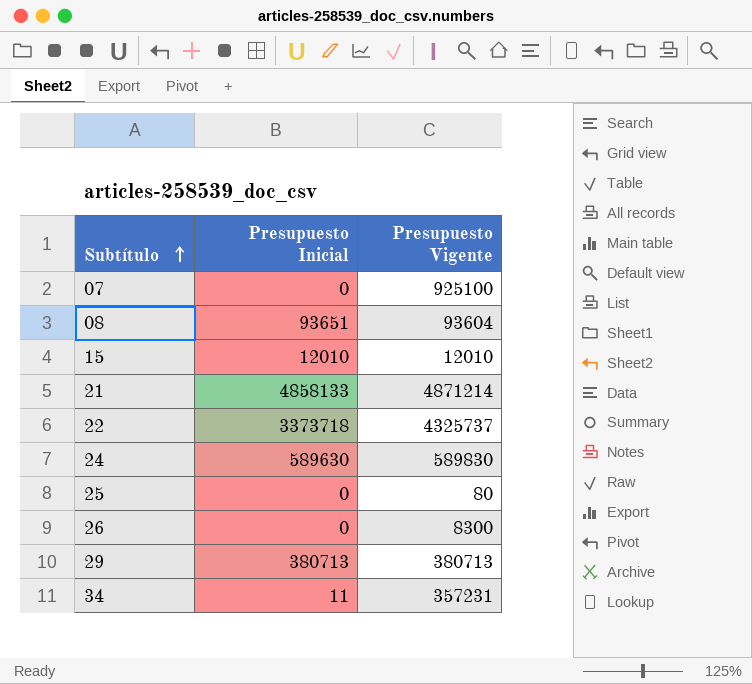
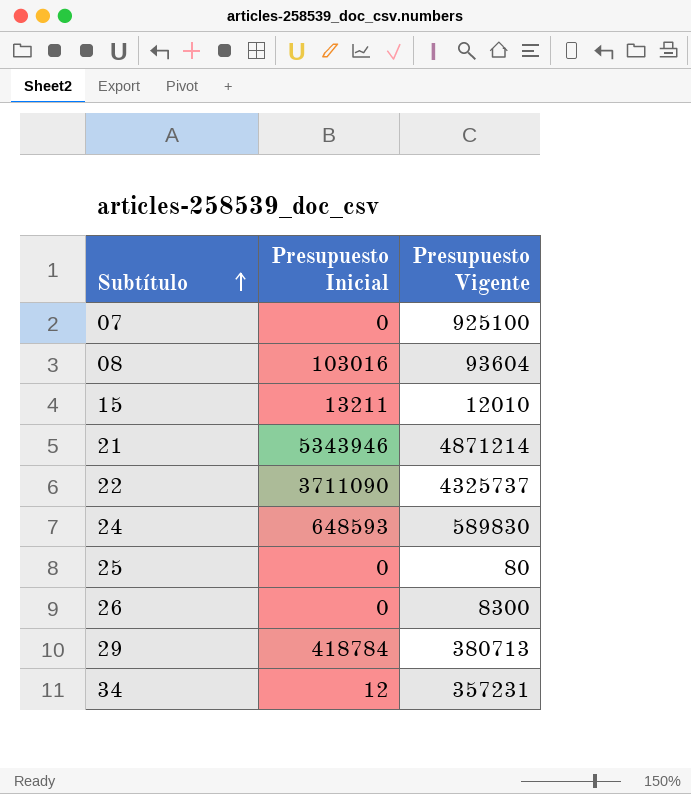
08 | Presupuesto Inicial: 93651 -> 103016
15 | Presupuesto Inicial: 12010 -> 13211
21 | Presupuesto Inicial: 4858133 -> 5343946
22 | Presupuesto Inicial: 3373718 -> 3711090
24 | Presupuesto Inicial: 589630 -> 648593
29 | Presupuesto Inicial: 380713 -> 418784
34 | Presupuesto Inicial: 11 -> 12

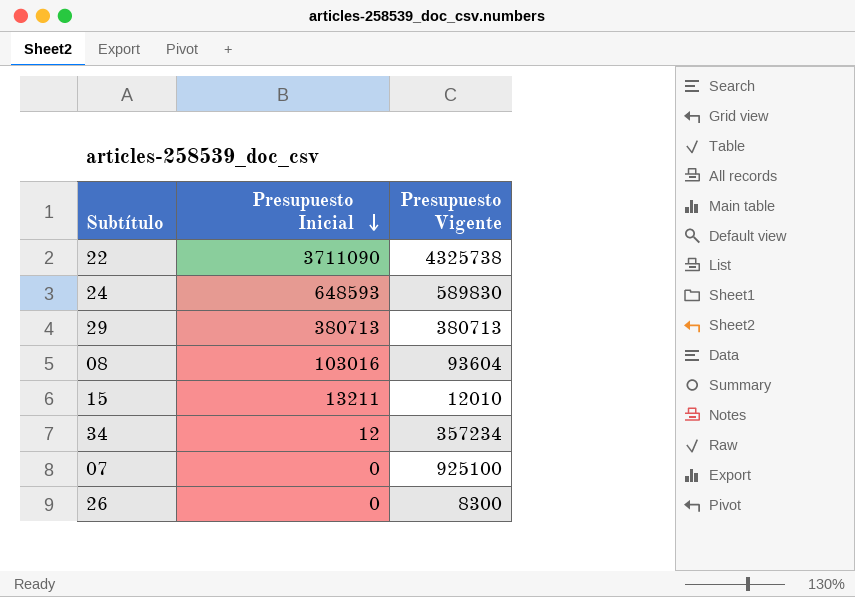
row order: Subtítulo ascending -> Presupuesto Inicial descending
row 21: 5343946 | 4871214 -> none
row 25: 0 | 80 -> none
22 | Presupuesto Vigente: 4325737 -> 4325738
29 | Presupuesto Inicial: 418784 -> 380713
34 | Presupuesto Vigente: 357231 -> 357234

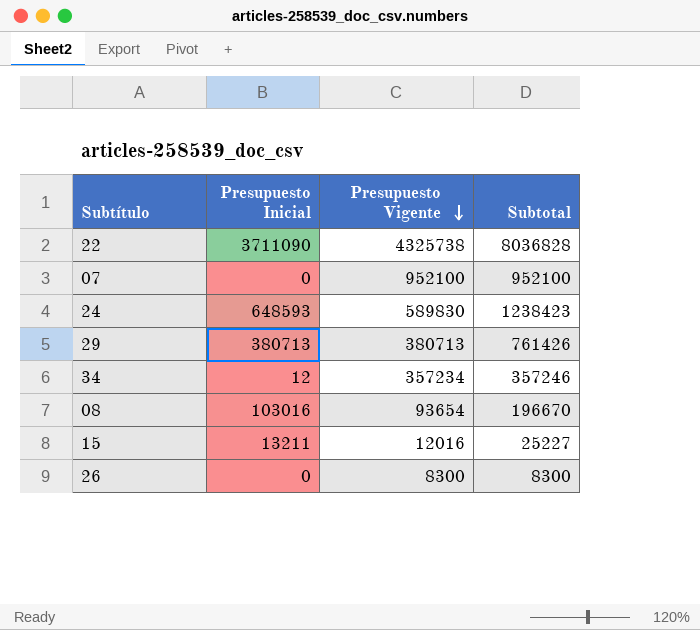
row order: Presupuesto Inicial descending -> Presupuesto Vigente descending
column Subtotal | formula: none -> [Presupuesto Inicial] + [Presupuesto Vigente]
07 | Presupuesto Vigente: 925100 -> 952100
08 | Presupuesto Vigente: 93604 -> 93654
15 | Presupuesto Vigente: 12010 -> 12016

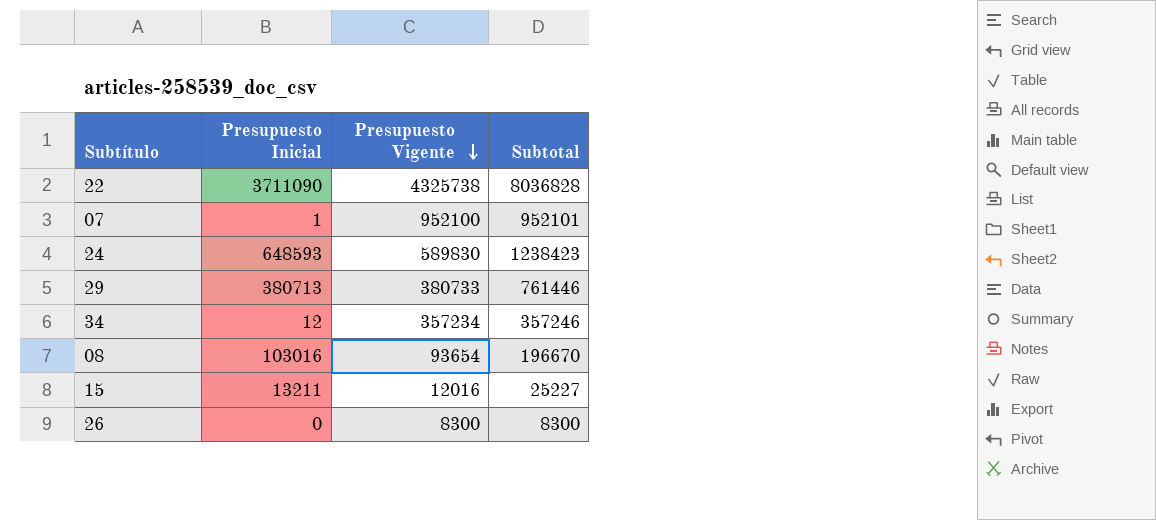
07 | Presupuesto Inicial: 0 -> 1
07 | Subtotal: 952100 -> 952101
29 | Presupuesto Vigente: 380713 -> 380733
29 | Subtotal: 761426 -> 761446

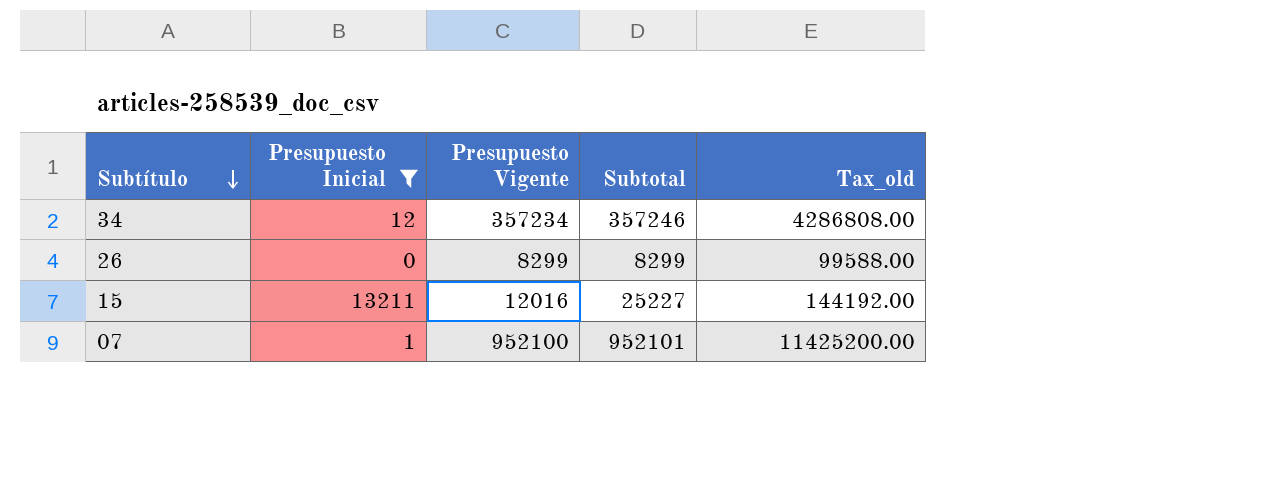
filter: none -> Presupuesto Inicial <= 13211
row order: Presupuesto Vigente descending -> Subtítulo descending
column Tax_old | formula: none -> [Presupuesto Vigente] * 12
26 | Presupuesto Vigente: 8300 -> 8299
26 | Subtotal: 8300 -> 8299

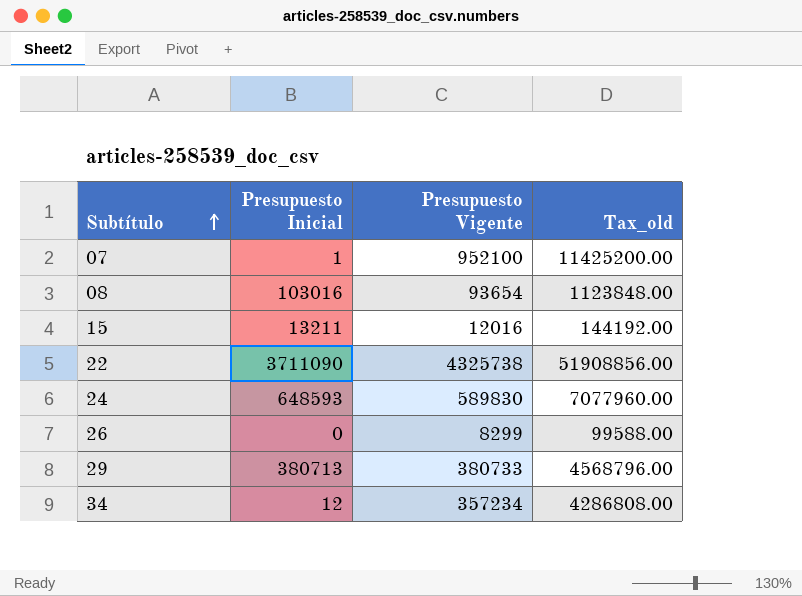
filter: Presupuesto Inicial <= 13211 -> none
row order: Subtítulo descending -> Subtítulo ascending
column Subtotal | formula: [Presupuesto Inicial] + [Presupuesto Vigente] -> none

